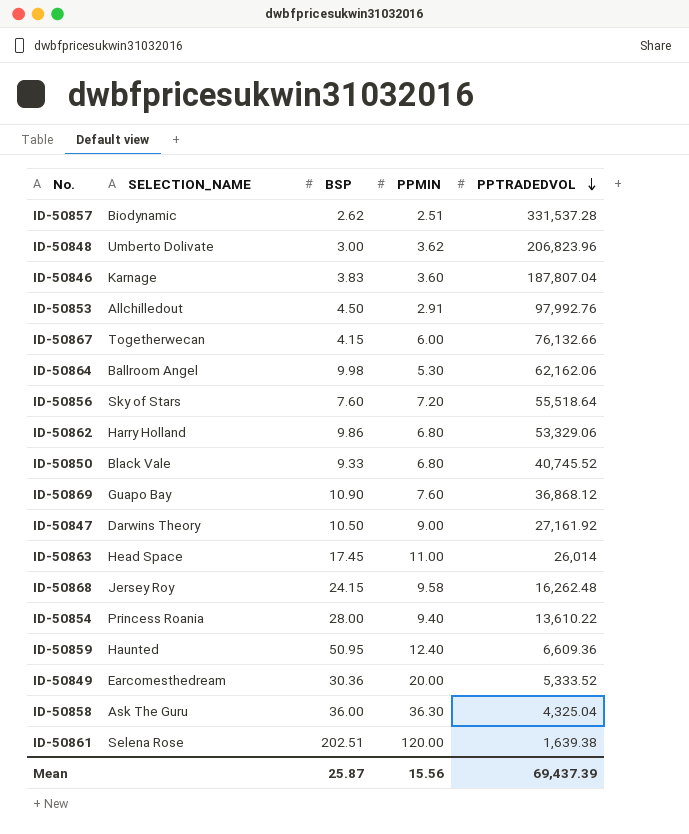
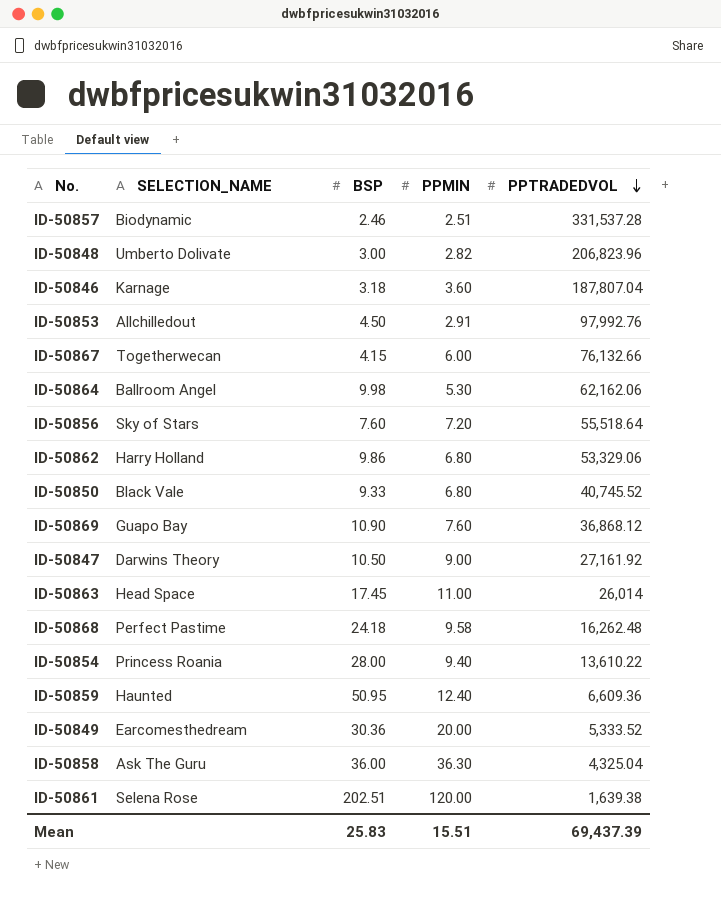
ID-50857 | BSP: 2.62 -> 2.46
ID-50848 | PPMIN: 3.62 -> 2.82
ID-50846 | BSP: 3.83 -> 3.18
ID-50868 | SELECTION_NAME: Jersey Roy -> Perfect Pastime
ID-50868 | BSP: 24.15 -> 24.18
Mean | BSP: 25.87 -> 25.83
Mean | PPMIN: 15.56 -> 15.51

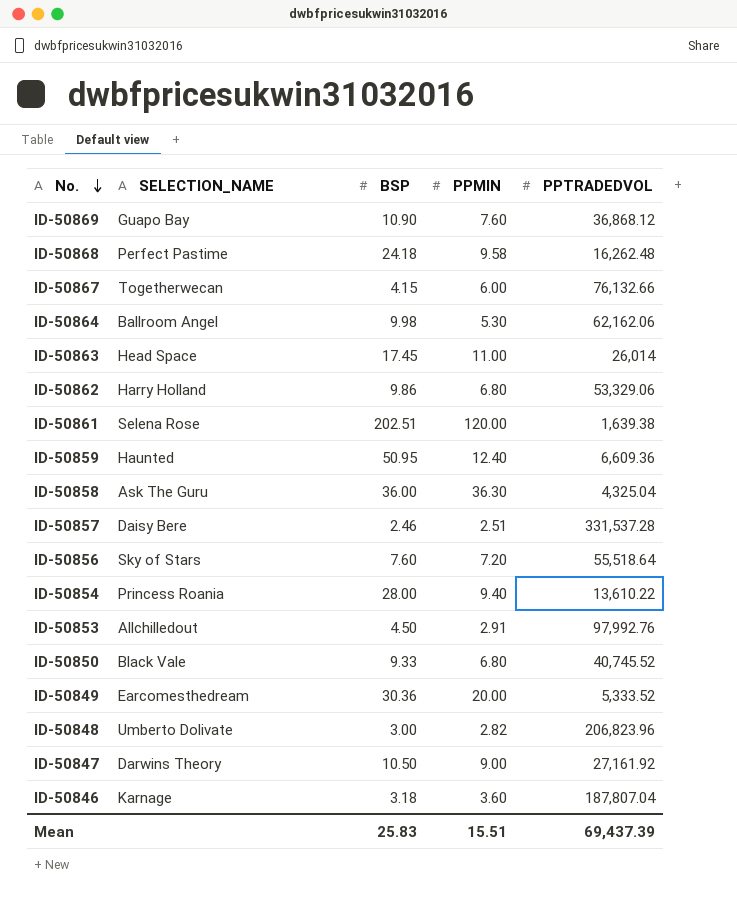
row order: PPTRADEDVOL descending -> No. descending
ID-50857 | SELECTION_NAME: Biodynamic -> Daisy Bere

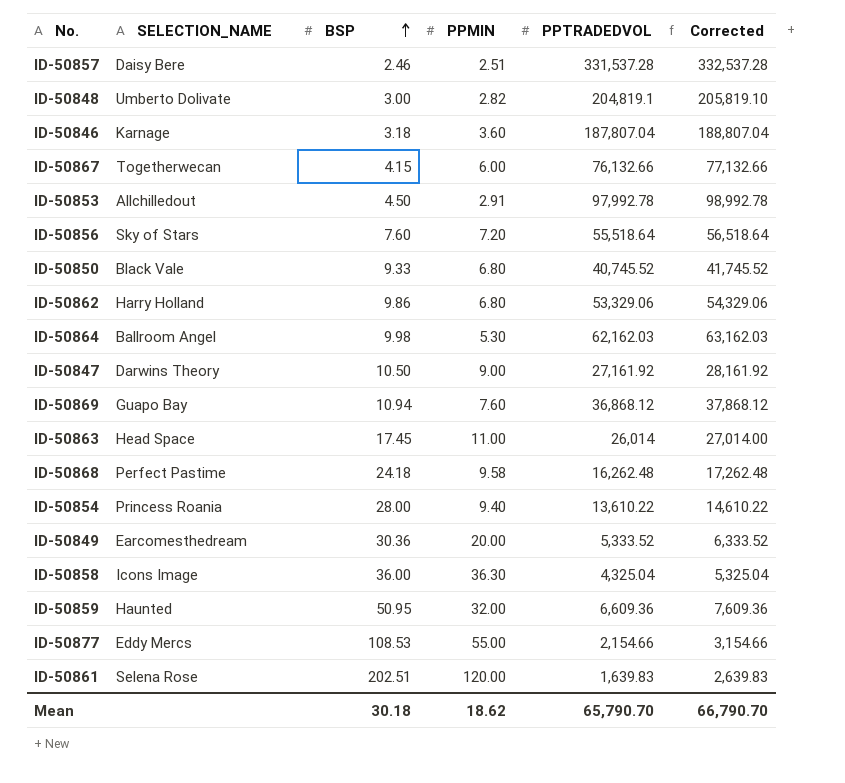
row order: No. descending -> BSP ascending
column Corrected | formula: none -> [PPTRADEDVOL] + 1000
ID-50848 | PPTRADEDVOL: 206,823.96 -> 204,819.1
ID-50853 | PPTRADEDVOL: 97,992.76 -> 97,992.78
ID-50864 | PPTRADEDVOL: 62,162.06 -> 62,162.03
ID-50869 | BSP: 10.90 -> 10.94
ID-50858 | SELECTION_NAME: Ask The Guru -> Icons Image
ID-50859 | PPMIN: 12.40 -> 32.00
row ID-50877: none -> Eddy Mercs | 108.53 | 55.00 | 2,154.66 | 3,154.66
ID-50861 | PPTRADEDVOL: 1,639.38 -> 1,639.83
Mean | BSP: 25.83 -> 30.18
Mean | PPMIN: 15.51 -> 18.62
Mean | PPTRADEDVOL: 69,437.39 -> 65,790.70

